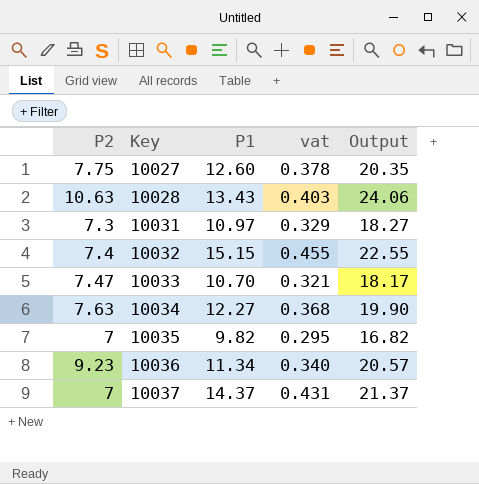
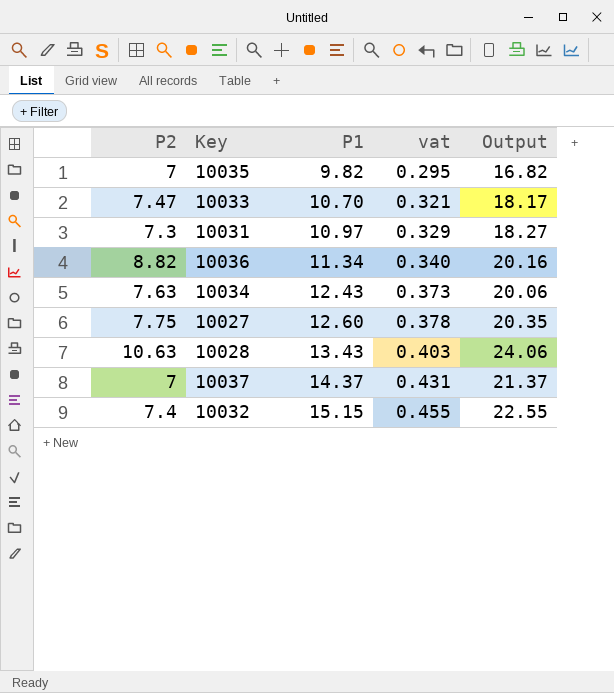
row order: Key ascending -> P1 ascending
10036 | P2: 9.23 -> 8.82
10036 | Output: 20.57 -> 20.16
10034 | P1: 12.27 -> 12.43
10034 | vat: 0.368 -> 0.373
10034 | Output: 19.90 -> 20.06

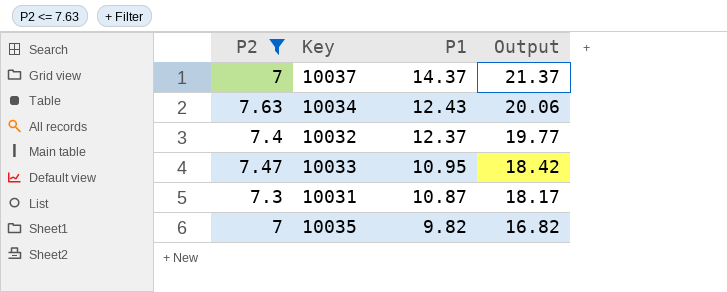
filter: none -> P2 <= 7.63
row order: P1 ascending -> P1 descending
column vat | formula: [P1] * 0.03 -> none
10032 | P1: 15.15 -> 12.37
10032 | Output: 22.55 -> 19.77
10033 | P1: 10.70 -> 10.95
10033 | Output: 18.17 -> 18.42
10031 | P1: 10.97 -> 10.87
10031 | Output: 18.27 -> 18.17

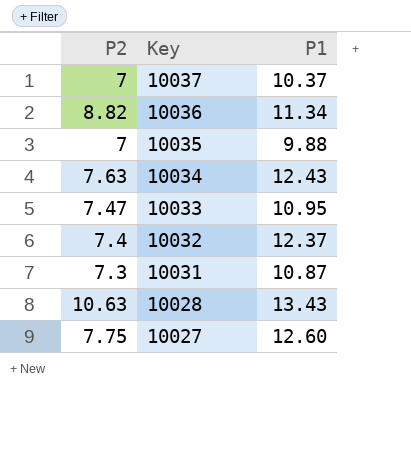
filter: P2 <= 7.63 -> none
row order: P1 descending -> Key descending
column Output | formula: [P2] + [P1] -> none
10037 | P1: 14.37 -> 10.37
10035 | P1: 9.82 -> 9.88

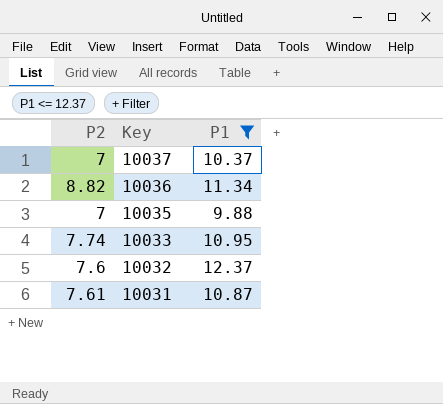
filter: none -> P1 <= 12.37
10033 | P2: 7.47 -> 7.74
10032 | P2: 7.4 -> 7.6
10031 | P2: 7.3 -> 7.61

